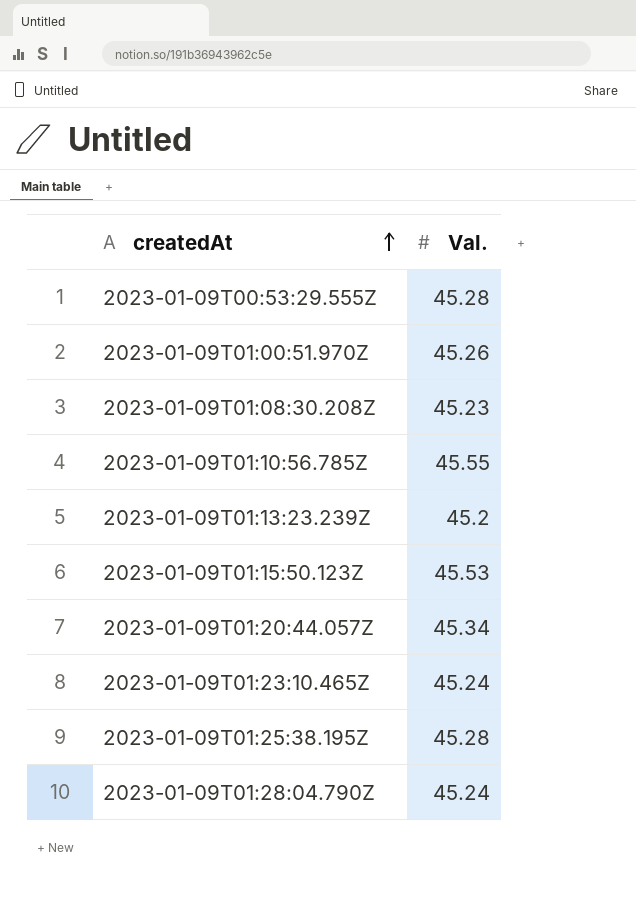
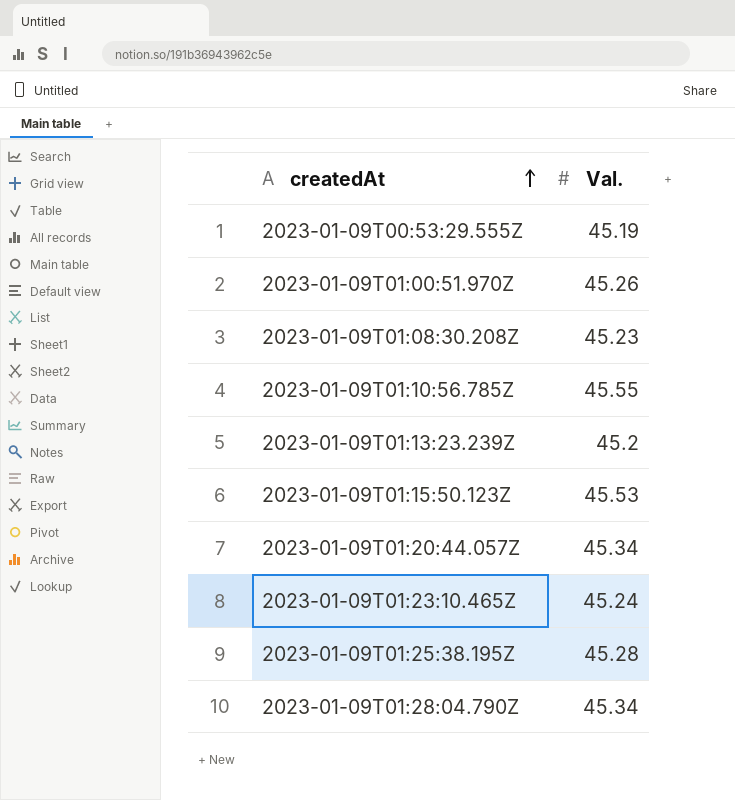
2023-01-09T00:53:29.555Z | Val.: 45.28 -> 45.19
2023-01-09T01:28:04.790Z | Val.: 45.24 -> 45.34

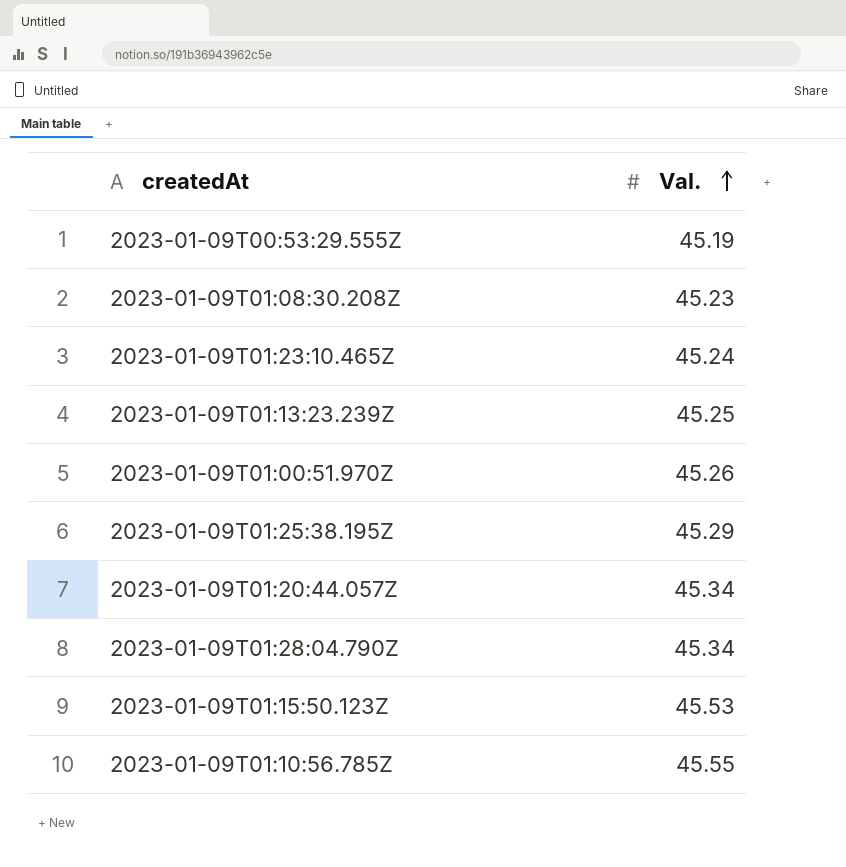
row order: createdAt ascending -> Val. ascending
2023-01-09T01:13:23.239Z | Val.: 45.2 -> 45.25
2023-01-09T01:25:38.195Z | Val.: 45.28 -> 45.29

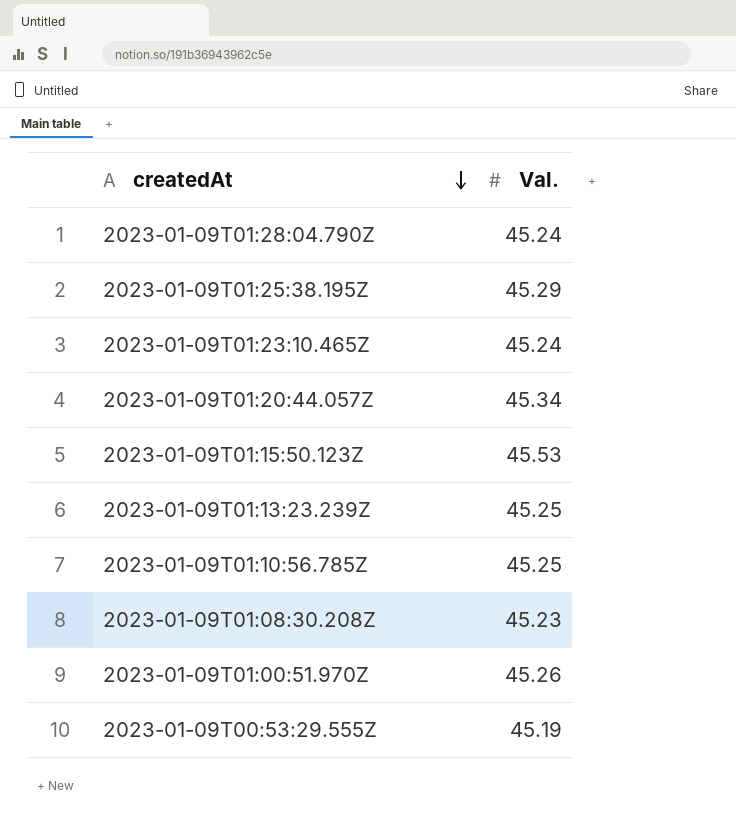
row order: Val. ascending -> createdAt descending
2023-01-09T01:28:04.790Z | Val.: 45.34 -> 45.24
2023-01-09T01:10:56.785Z | Val.: 45.55 -> 45.25

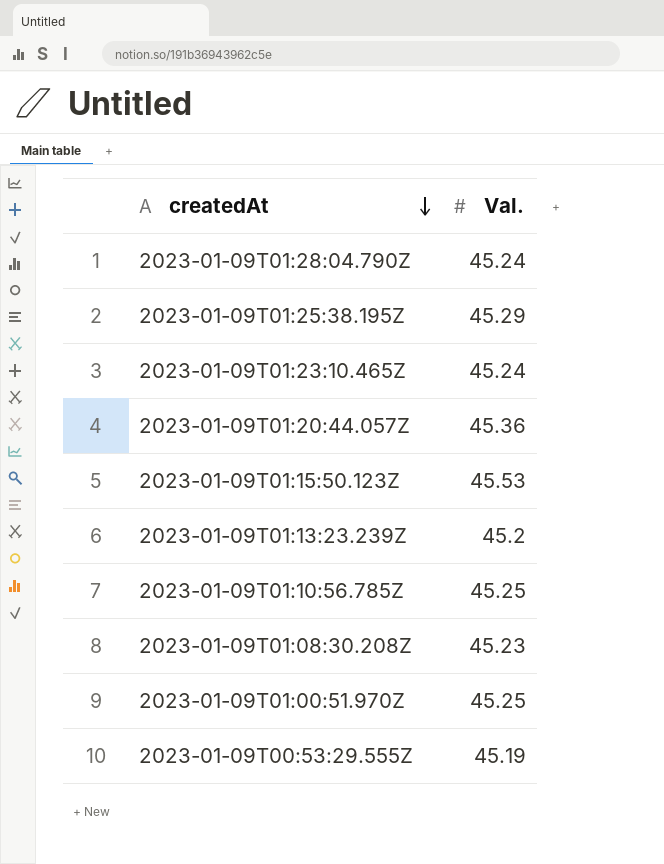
2023-01-09T01:20:44.057Z | Val.: 45.34 -> 45.36
2023-01-09T01:13:23.239Z | Val.: 45.25 -> 45.2
2023-01-09T01:00:51.970Z | Val.: 45.26 -> 45.25

